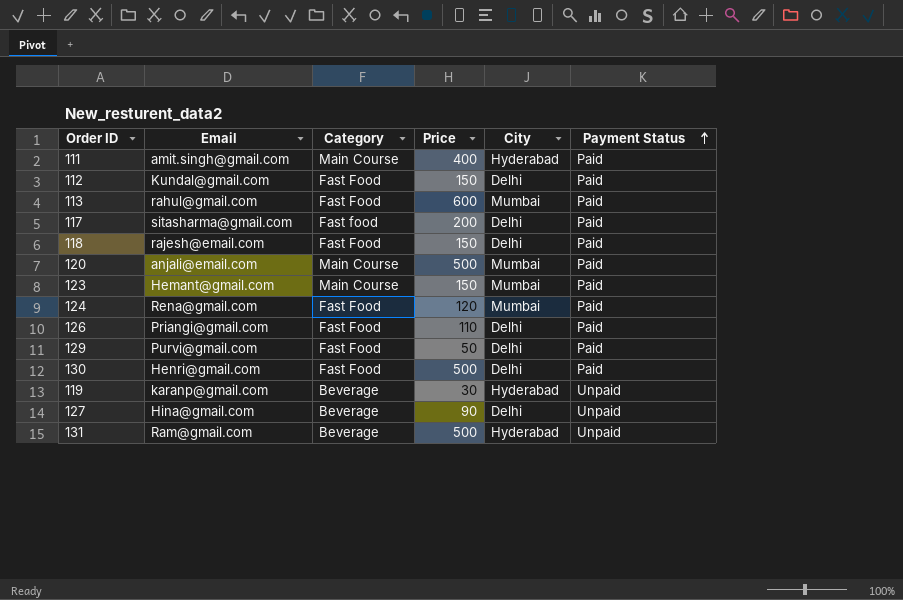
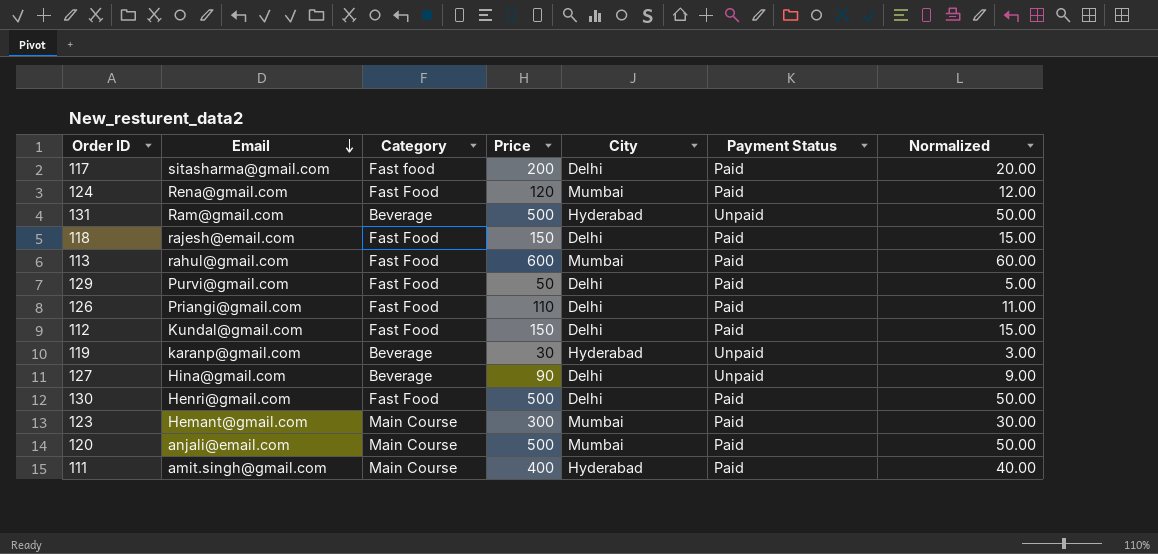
row order: Payment Status ascending -> Email descending
column Normalized | formula: none -> [Price] * 0.1
123 | Price: 150 -> 300

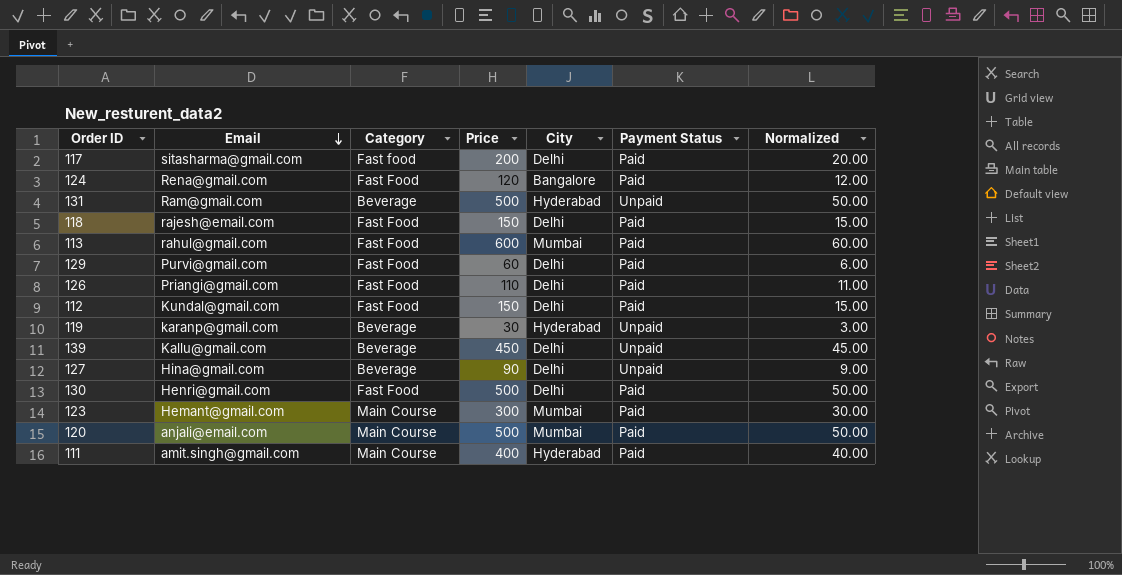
124 | City: Mumbai -> Bangalore
129 | Price: 50 -> 60
129 | Normalized: 5.00 -> 6.00
row 139: none -> Kallu@gmail.com | Beverage | 450 | Delhi | Unpaid | 45.00

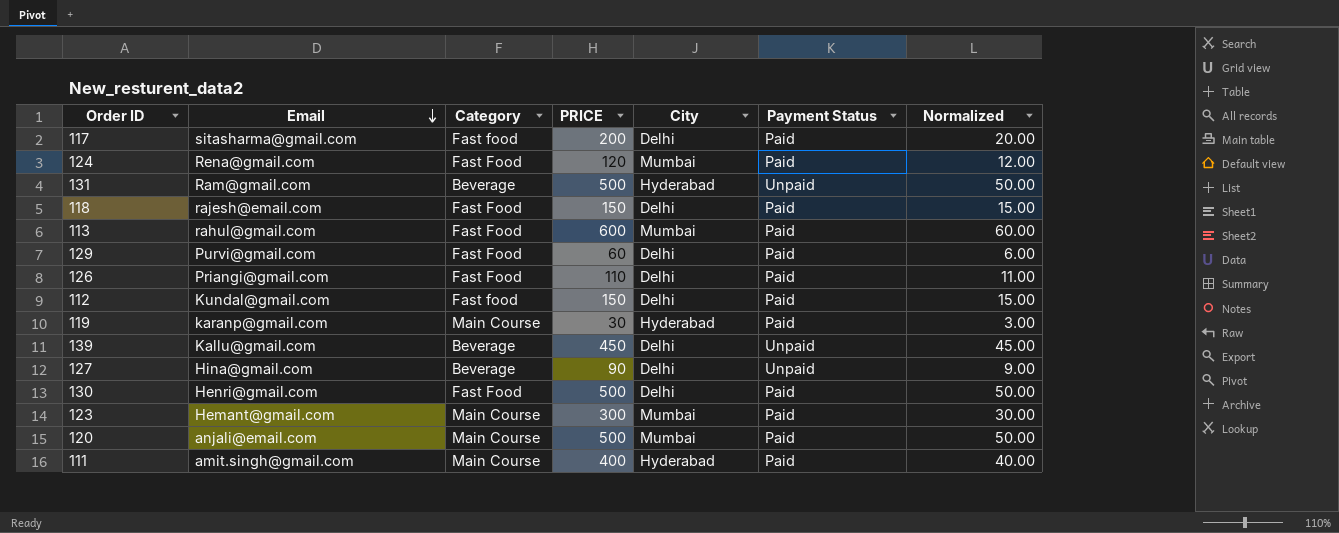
column name: Price -> PRICE
124 | City: Bangalore -> Mumbai
112 | Category: Fast Food -> Fast food
119 | Category: Beverage -> Main Course
119 | Payment Status: Unpaid -> Paid

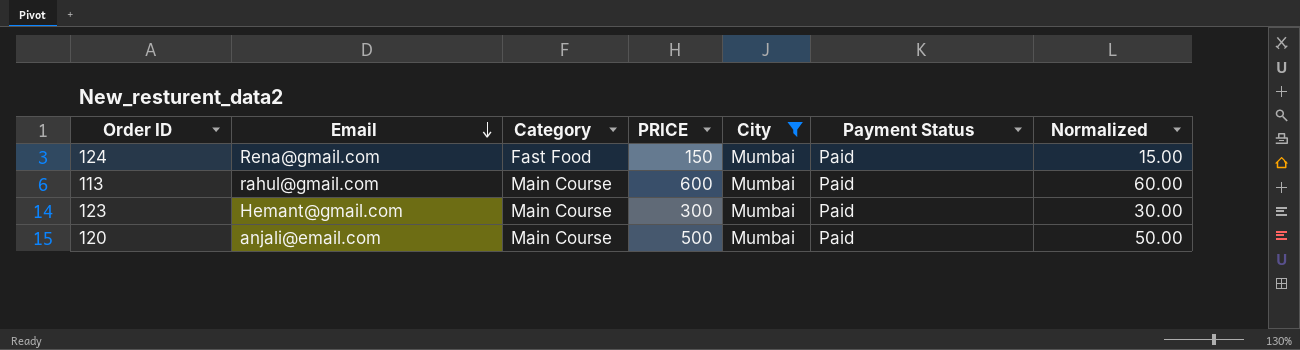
filter: none -> City = Mumbai
124 | PRICE: 120 -> 150
124 | Normalized: 12.00 -> 15.00
113 | Category: Fast Food -> Main Course

